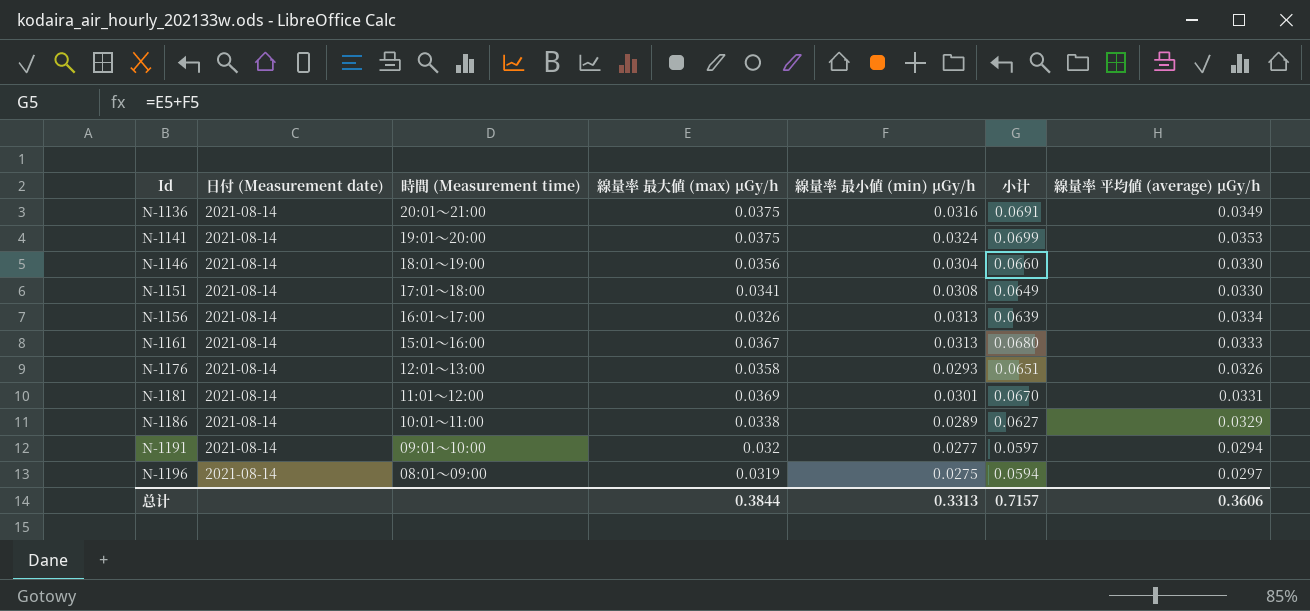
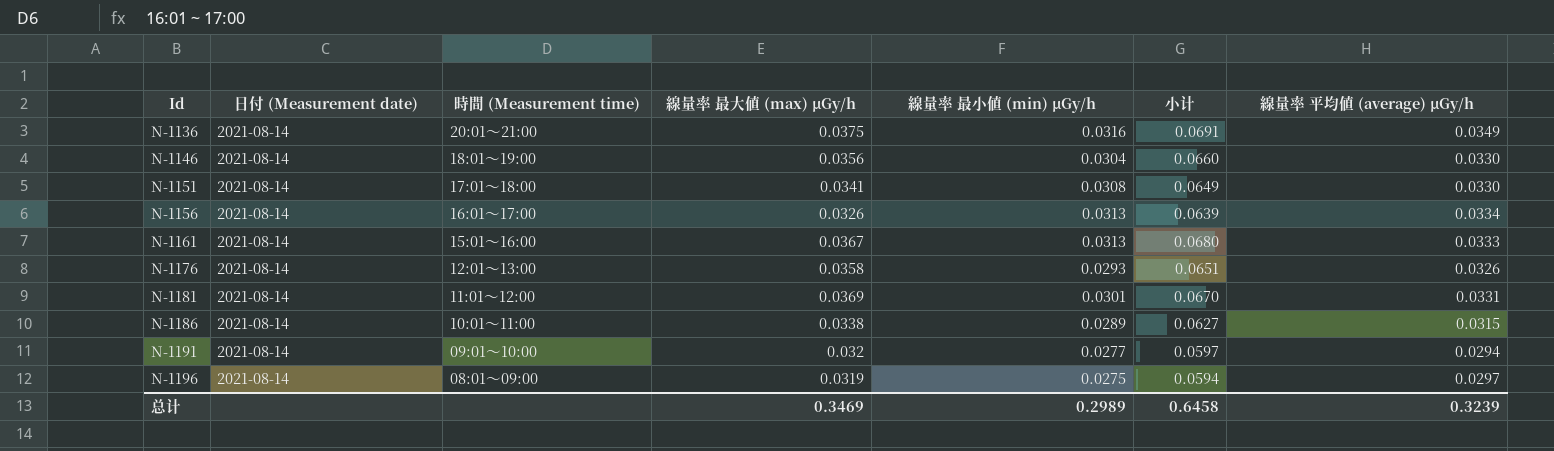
row N-1141: 2021-08-14 | 19:01～20:00 | 0.0375 | 0.0324 | 0.0699 | 0.0353 -> none
N-1186 | 線量率 平均値 (average) μGy/h: 0.0329 -> 0.0315
总计 | 線量率 最大値 (max) μGy/h: 0.3844 -> 0.3469
总计 | 線量率 最小値 (min) μGy/h: 0.3313 -> 0.2989
总计 | 小计: 0.7157 -> 0.6458
总计 | 線量率 平均値 (average) μGy/h: 0.3606 -> 0.3239

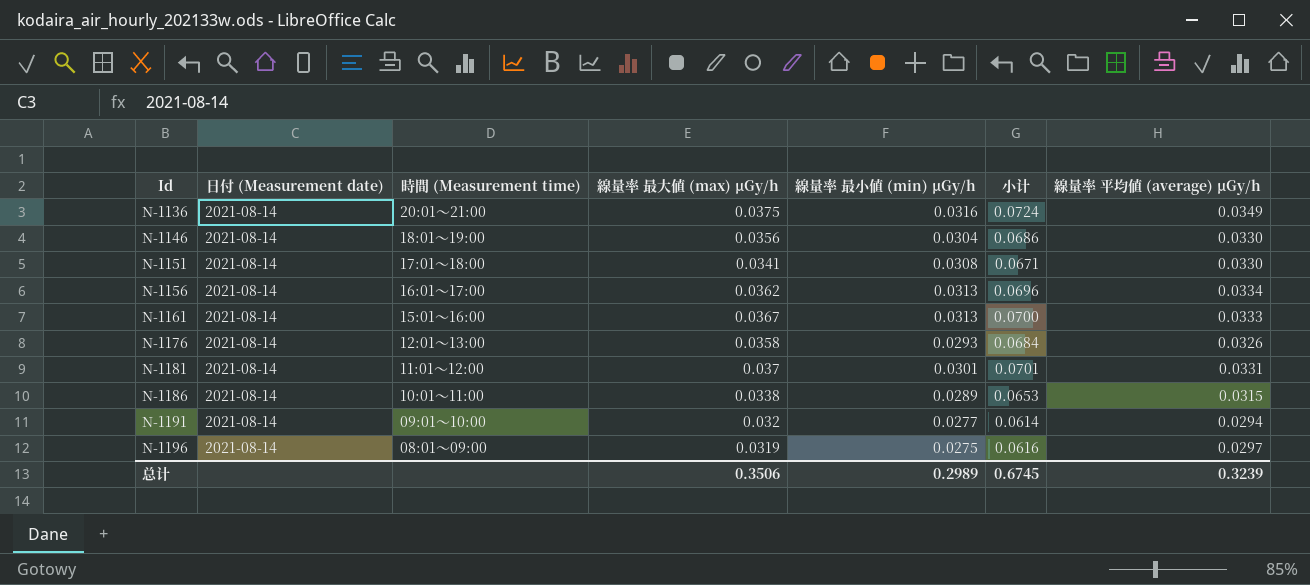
column 小计 | formula: [線量率 最大値 (max) μGy/h] + [線量率 最小値 (min) μGy/h] -> [線量率 最大値 (max) μGy/h] + [線量率 平均値 (average) μGy/h]
N-1156 | 線量率 最大値 (max) μGy/h: 0.0326 -> 0.0362
N-1181 | 線量率 最大値 (max) μGy/h: 0.0369 -> 0.037
总计 | 線量率 最大値 (max) μGy/h: 0.3469 -> 0.3506
总计 | 小计: 0.6458 -> 0.6745

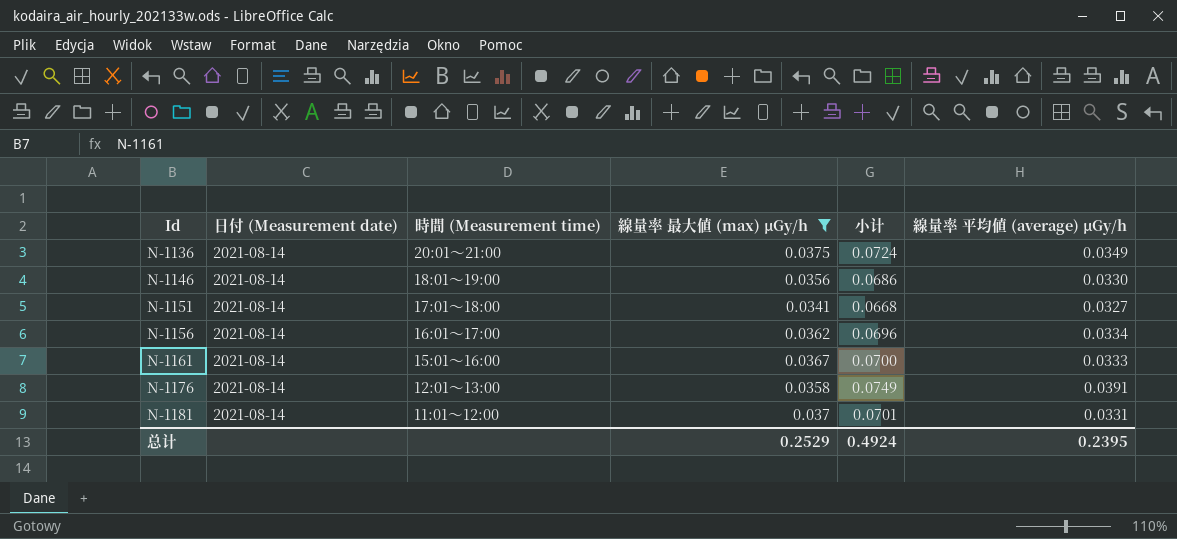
filter: none -> 線量率 最大値 (max) μGy/h >= 0.0341
column 線量率 最小値 (min) μGy/h | position: 5 -> none
N-1151 | 小计: 0.0671 -> 0.0668
N-1151 | 線量率 平均値 (average) μGy/h: 0.0330 -> 0.0327
N-1176 | 小计: 0.0684 -> 0.0749
N-1176 | 線量率 平均値 (average) μGy/h: 0.0326 -> 0.0391
总计 | 線量率 最大値 (max) μGy/h: 0.3506 -> 0.2529
总计 | 小计: 0.6745 -> 0.4924
总计 | 線量率 平均値 (average) μGy/h: 0.3239 -> 0.2395

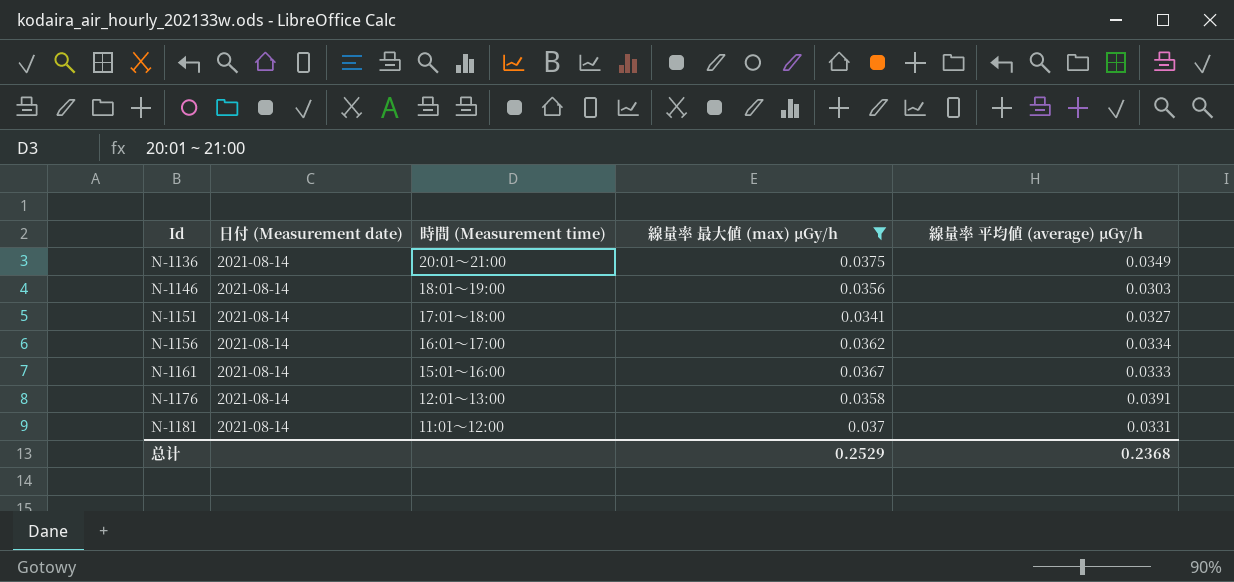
column 小计 | formula: [線量率 最大値 (max) μGy/h] + [線量率 平均値 (average) μGy/h] -> none
N-1146 | 線量率 平均値 (average) μGy/h: 0.0330 -> 0.0303
总计 | 線量率 平均値 (average) μGy/h: 0.2395 -> 0.2368

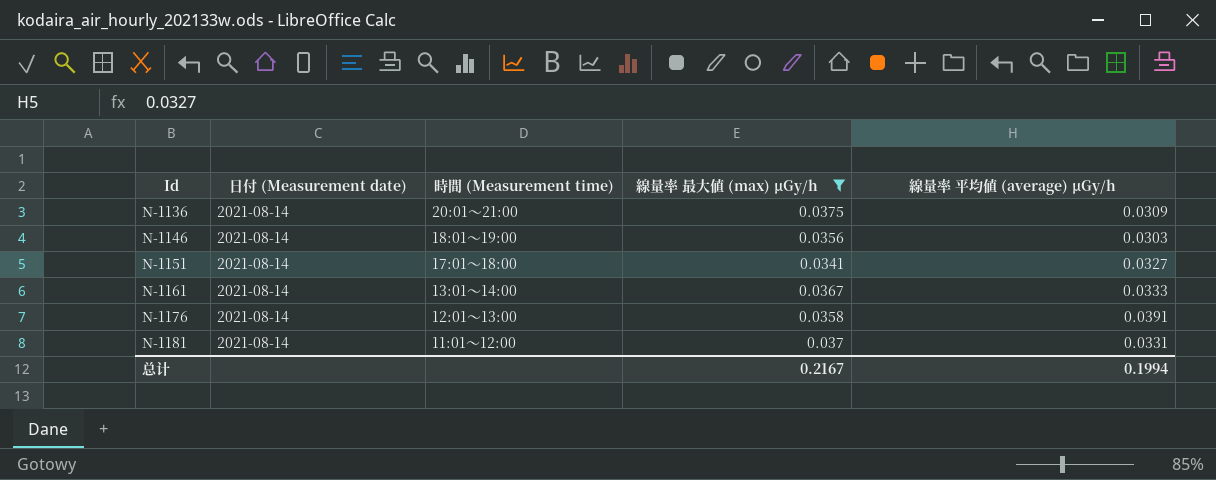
row N-1156: 2021-08-14 | 16:01～17:00 | 0.0362 | 0.0334 -> none
N-1136 | 線量率 平均値 (average) μGy/h: 0.0349 -> 0.0309
N-1161 | 時間 (Measurement time): 15:01～16:00 -> 13:01～14:00
总计 | 線量率 最大値 (max) μGy/h: 0.2529 -> 0.2167
总计 | 線量率 平均値 (average) μGy/h: 0.2368 -> 0.1994

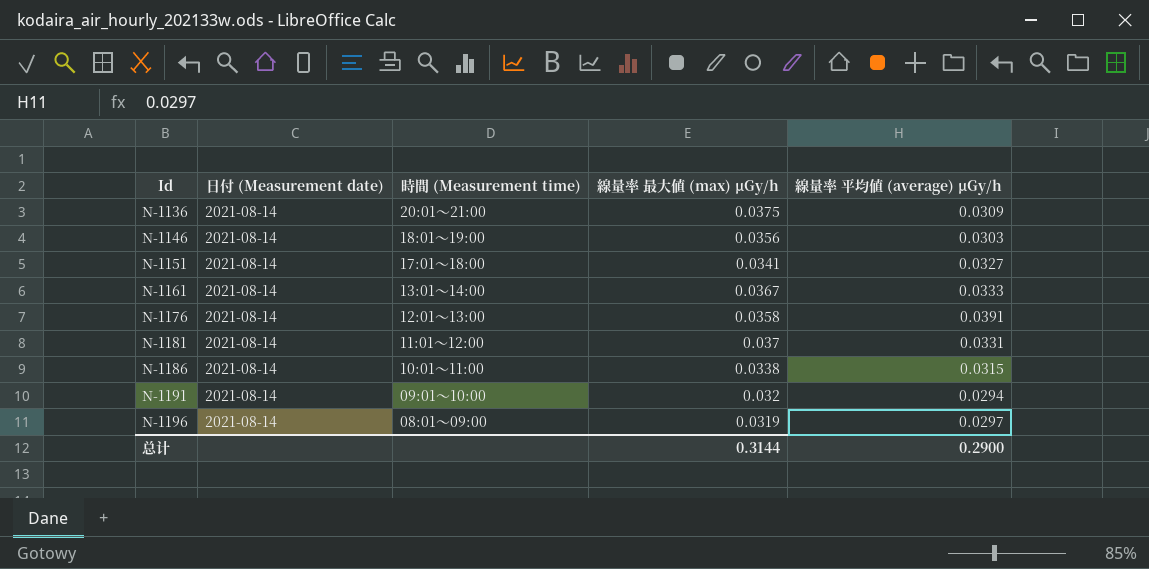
filter: 線量率 最大値 (max) μGy/h >= 0.0341 -> none
总计 | 線量率 最大値 (max) μGy/h: 0.2167 -> 0.3144
总计 | 線量率 平均値 (average) μGy/h: 0.1994 -> 0.2900

